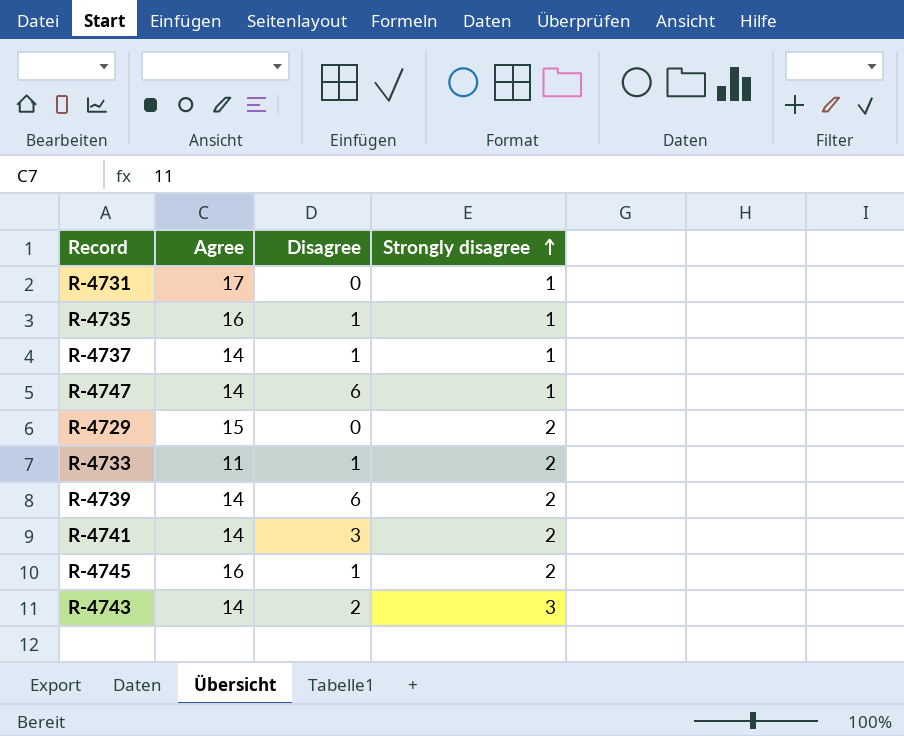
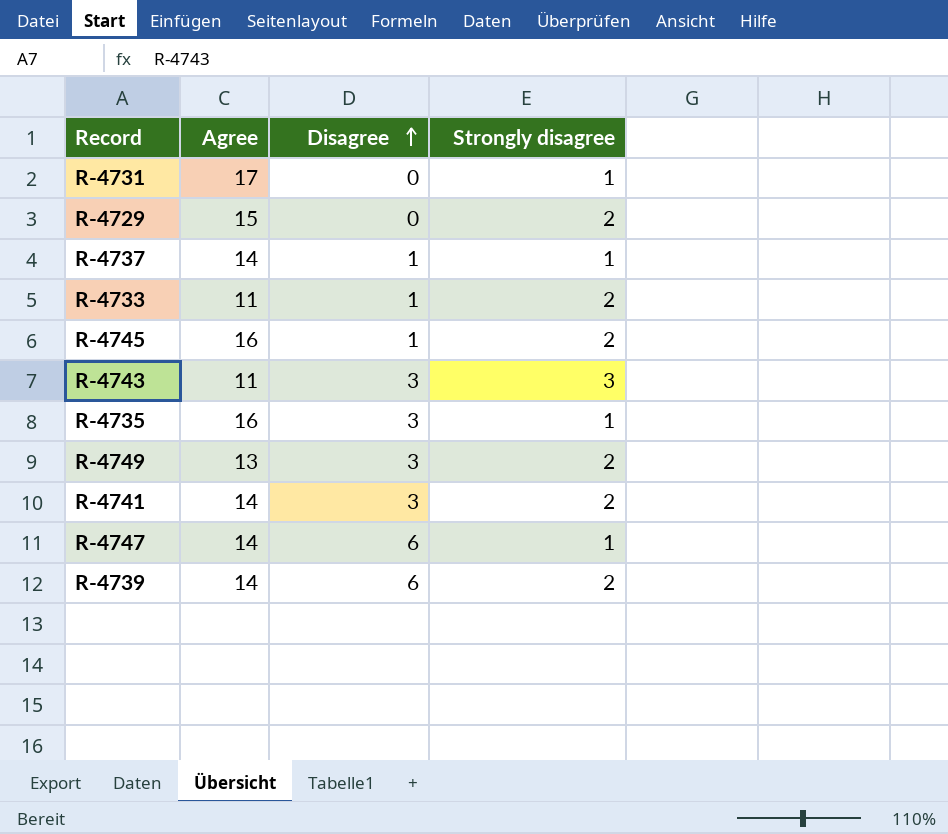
row order: Strongly disagree ascending -> Disagree ascending
R-4743 | Agree: 14 -> 11
R-4743 | Disagree: 2 -> 3
R-4735 | Disagree: 1 -> 3
row R-4749: none -> 13 | 3 | 2

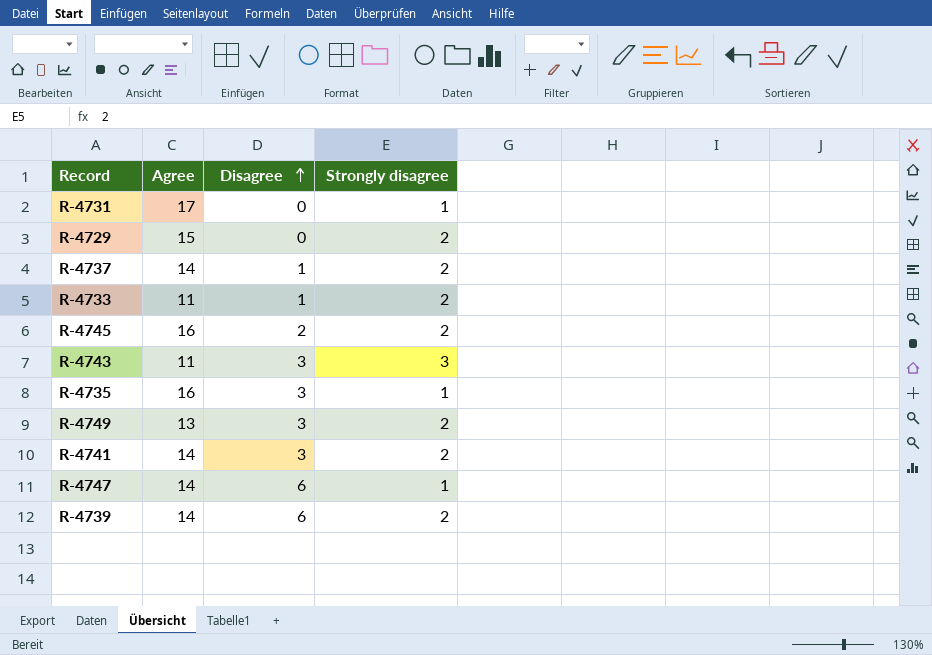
R-4737 | Strongly disagree: 1 -> 2
R-4745 | Disagree: 1 -> 2

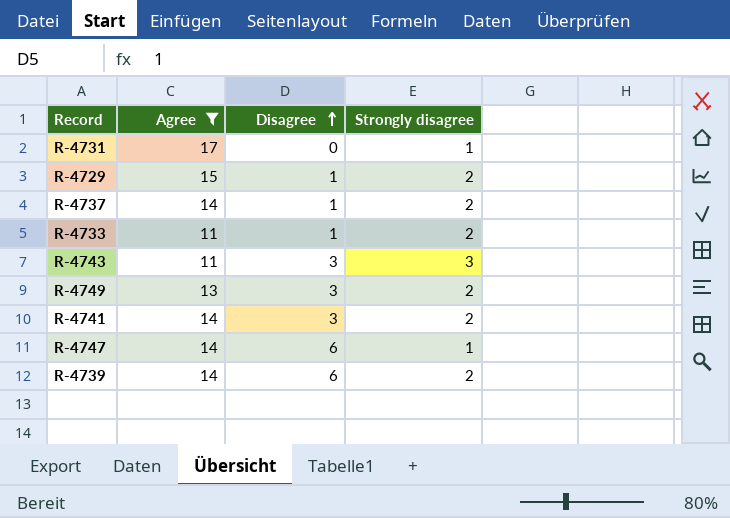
filter: none -> Agree != 16
R-4729 | Disagree: 0 -> 1

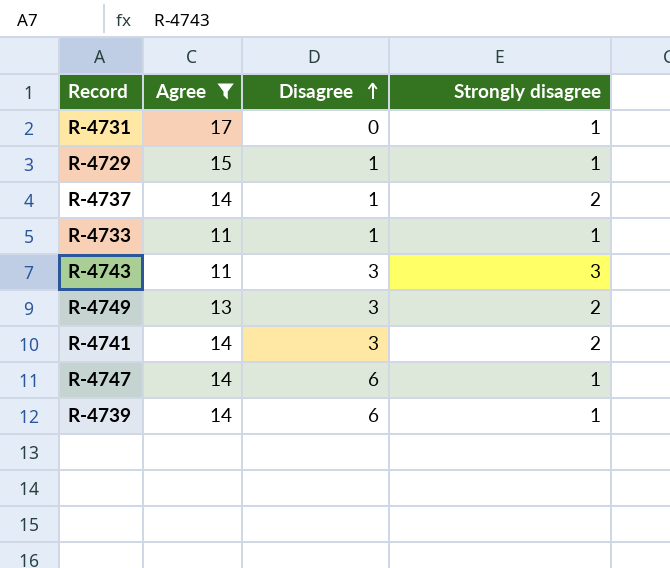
R-4729 | Strongly disagree: 2 -> 1
R-4733 | Strongly disagree: 2 -> 1
R-4739 | Strongly disagree: 2 -> 1

